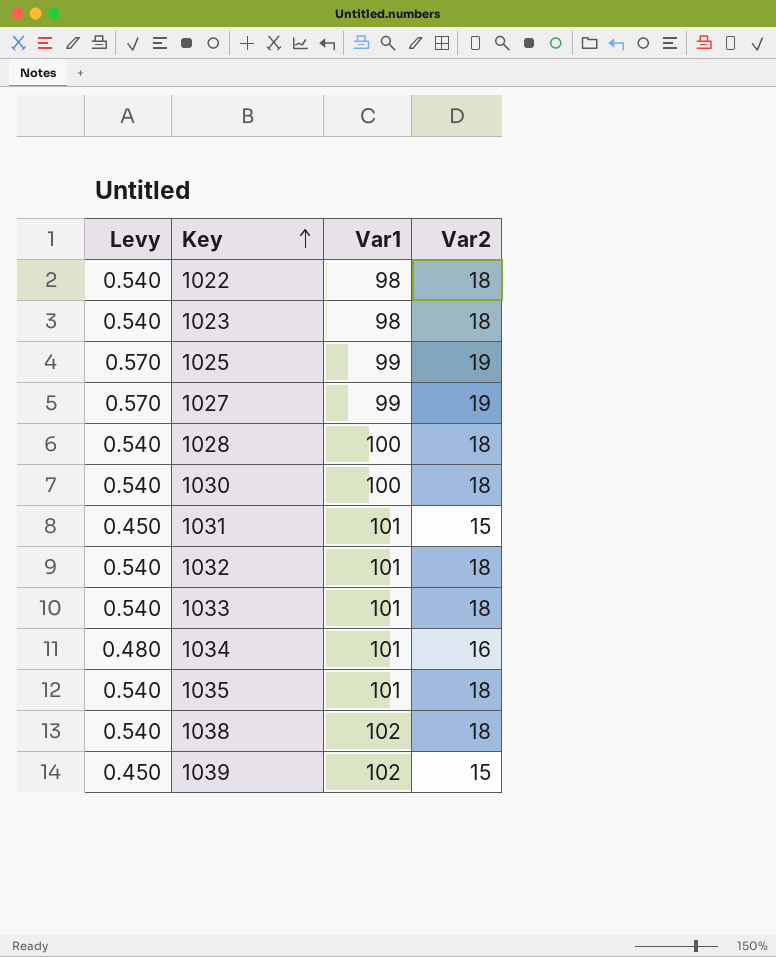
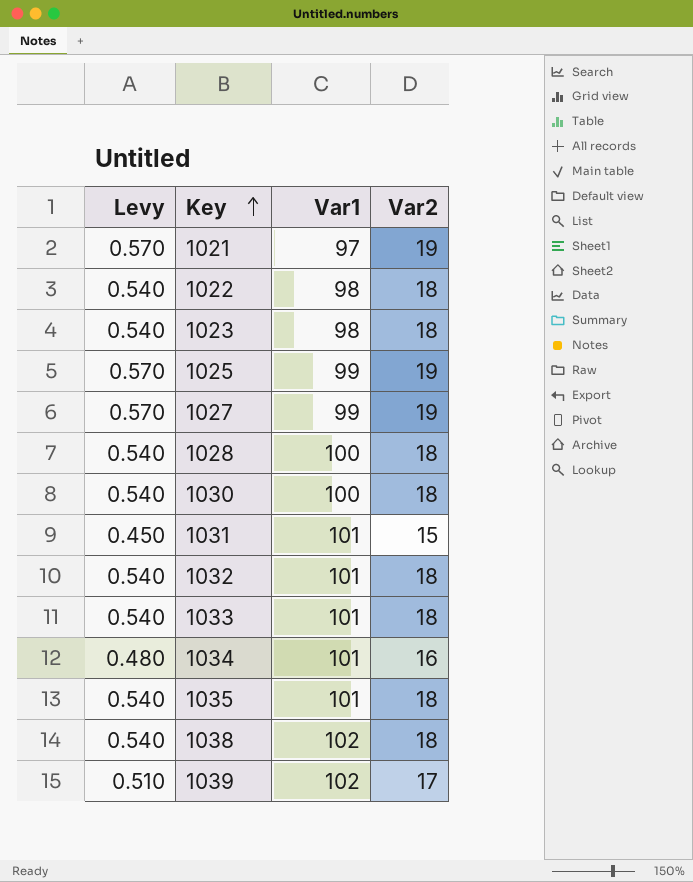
row 1021: none -> 0.570 | 97 | 19
1039 | Levy: 0.450 -> 0.510
1039 | Var2: 15 -> 17

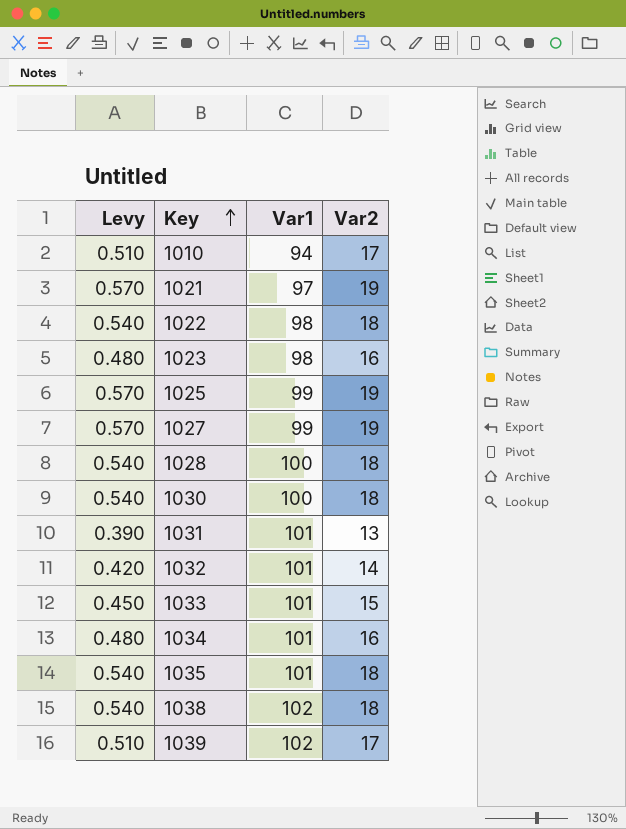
row 1010: none -> 0.510 | 94 | 17
1023 | Levy: 0.540 -> 0.480
1023 | Var2: 18 -> 16
1031 | Levy: 0.450 -> 0.390
1031 | Var2: 15 -> 13
1032 | Levy: 0.540 -> 0.420
1032 | Var2: 18 -> 14
1033 | Levy: 0.540 -> 0.450
1033 | Var2: 18 -> 15

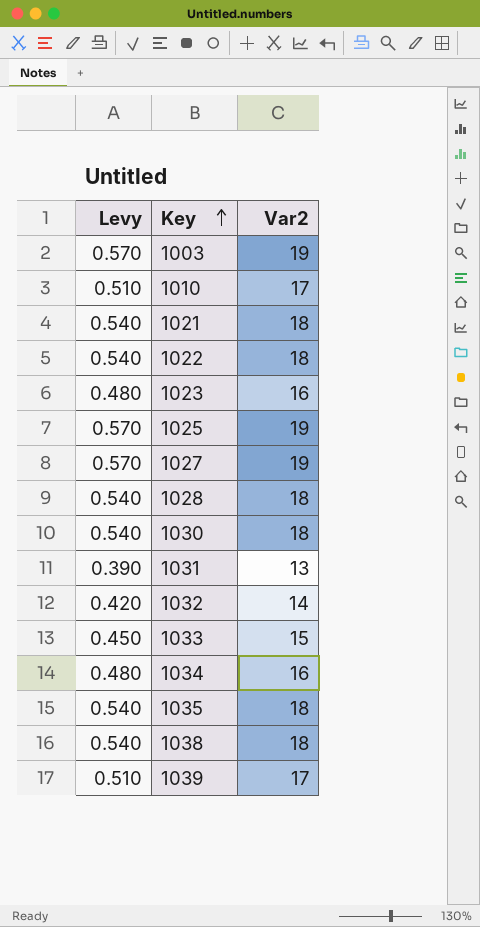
column Var1 | position: 3 -> none
row 1003: none -> 0.570 | 19
1021 | Levy: 0.570 -> 0.540
1021 | Var2: 19 -> 18

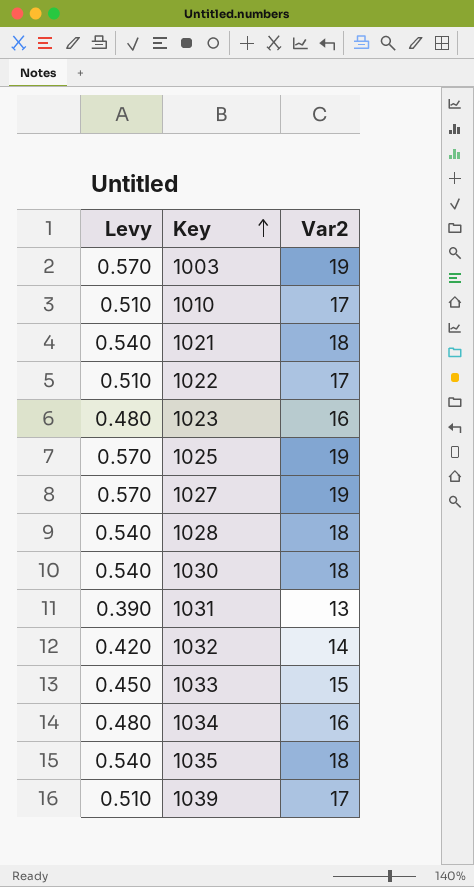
row 1038: 0.540 | 18 -> none
1022 | Levy: 0.540 -> 0.510
1022 | Var2: 18 -> 17

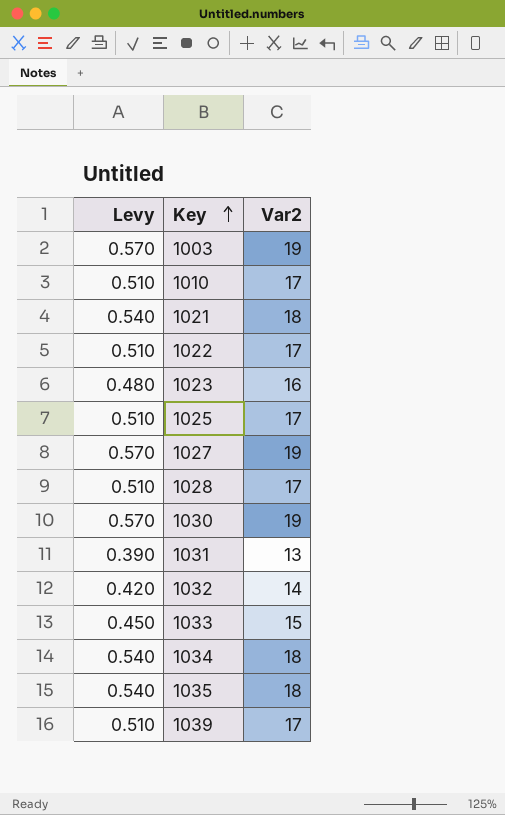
1025 | Levy: 0.570 -> 0.510
1025 | Var2: 19 -> 17
1028 | Levy: 0.540 -> 0.510
1028 | Var2: 18 -> 17
1030 | Levy: 0.540 -> 0.570
1030 | Var2: 18 -> 19
1034 | Levy: 0.480 -> 0.540
1034 | Var2: 16 -> 18

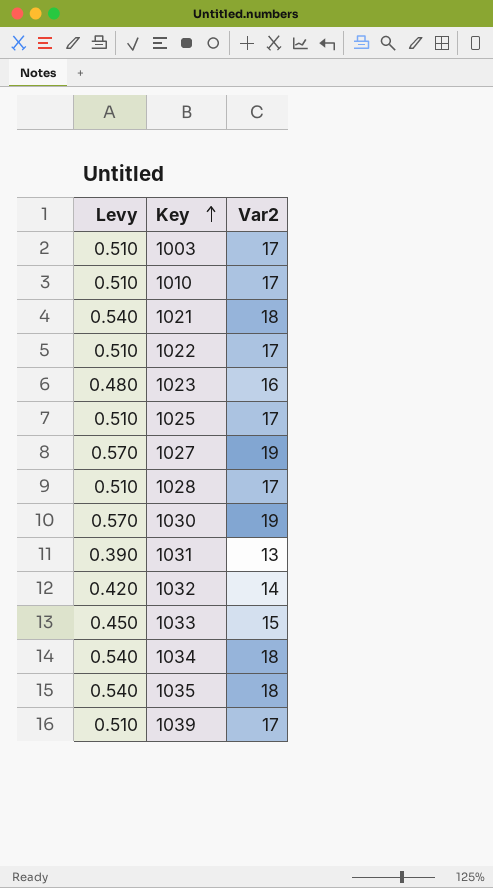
1003 | Levy: 0.570 -> 0.510
1003 | Var2: 19 -> 17

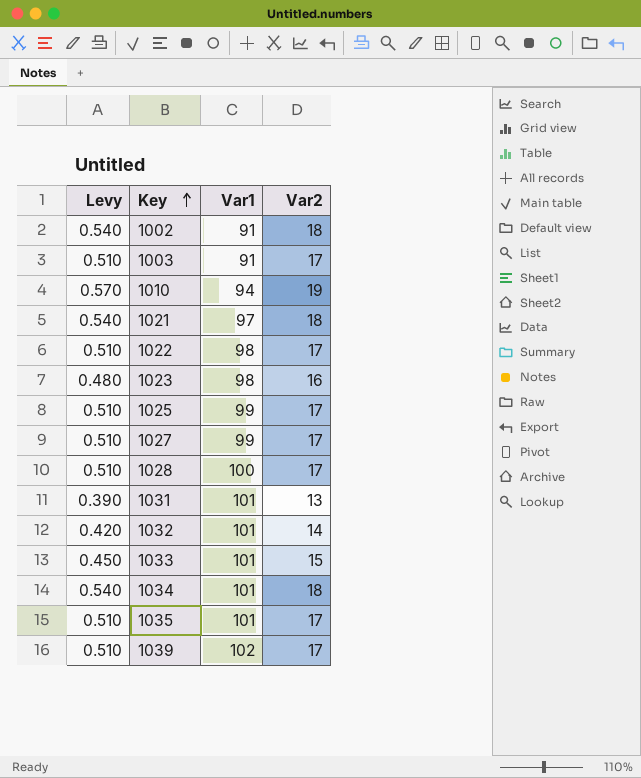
column Var1 | position: none -> 3
row 1030: 0.570 | 19 -> none
row 1002: none -> 0.540 | 91 | 18
1010 | Levy: 0.510 -> 0.570
1010 | Var2: 17 -> 19
1027 | Levy: 0.570 -> 0.510
1027 | Var2: 19 -> 17
1035 | Levy: 0.540 -> 0.510
1035 | Var2: 18 -> 17

